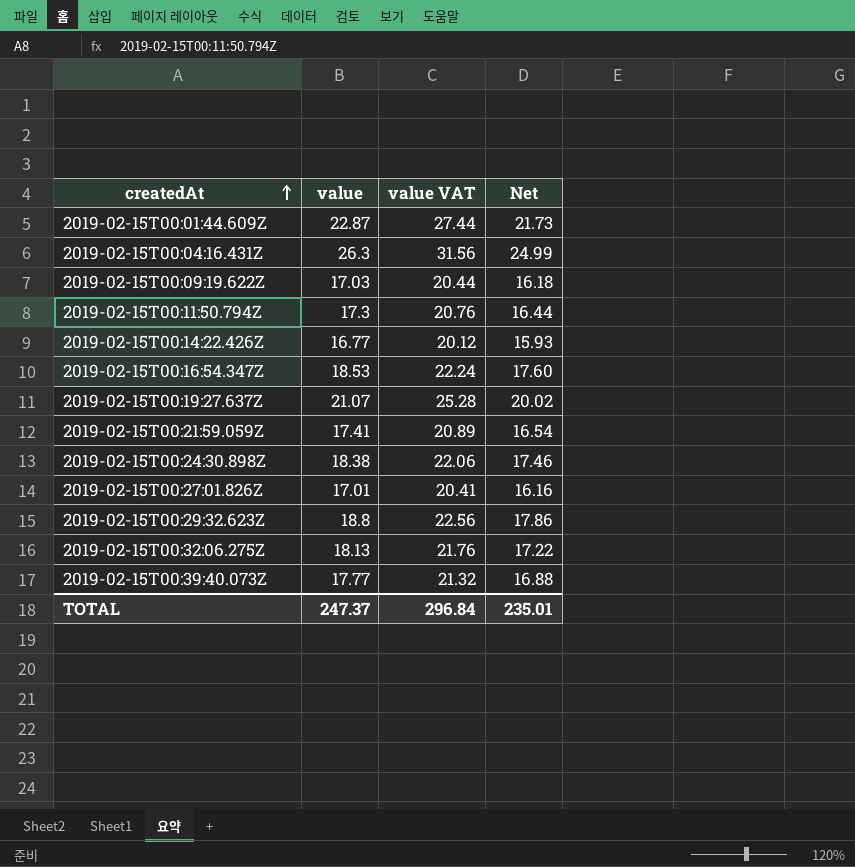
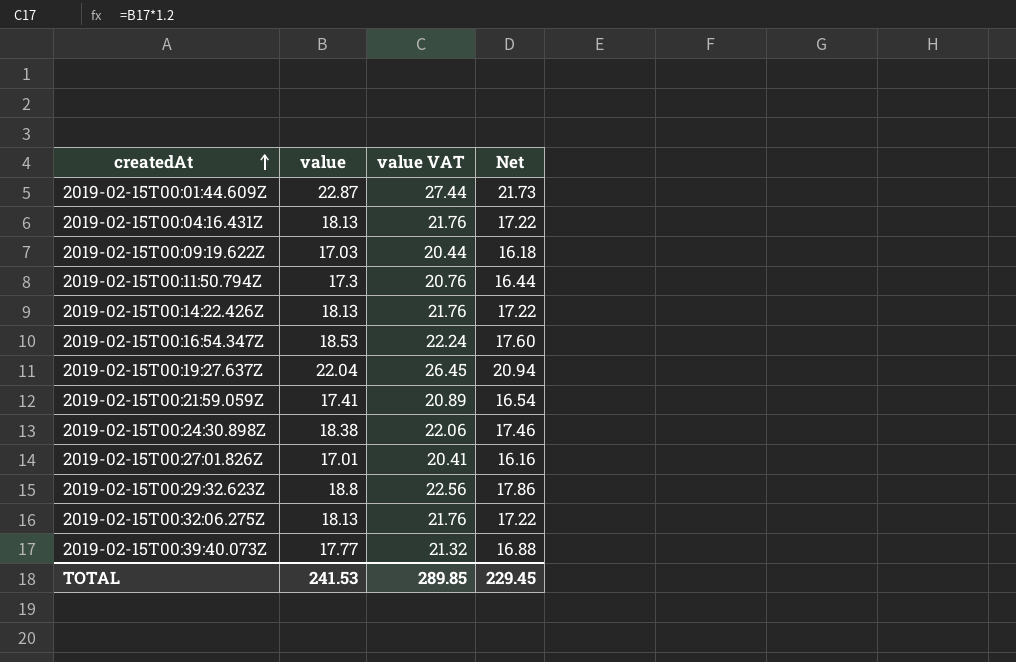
2019-02-15T00:04:16.431Z | value: 26.3 -> 18.13
2019-02-15T00:04:16.431Z | value VAT: 31.56 -> 21.76
2019-02-15T00:04:16.431Z | Net: 24.99 -> 17.22
2019-02-15T00:14:22.426Z | value: 16.77 -> 18.13
2019-02-15T00:14:22.426Z | value VAT: 20.12 -> 21.76
2019-02-15T00:14:22.426Z | Net: 15.93 -> 17.22
2019-02-15T00:19:27.637Z | value: 21.07 -> 22.04
2019-02-15T00:19:27.637Z | value VAT: 25.28 -> 26.45
2019-02-15T00:19:27.637Z | Net: 20.02 -> 20.94
TOTAL | value: 247.37 -> 241.53
TOTAL | value VAT: 296.84 -> 289.85
TOTAL | Net: 235.01 -> 229.45

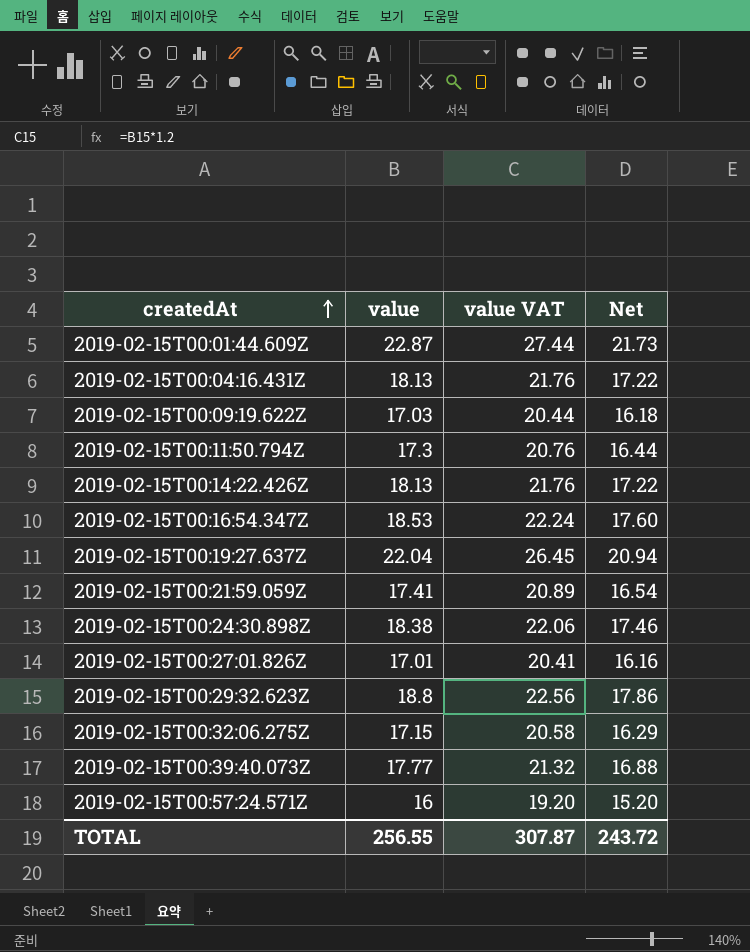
2019-02-15T00:32:06.275Z | value: 18.13 -> 17.15
2019-02-15T00:32:06.275Z | value VAT: 21.76 -> 20.58
2019-02-15T00:32:06.275Z | Net: 17.22 -> 16.29
row 2019-02-15T00:57:24.571Z: none -> 16 | 19.20 | 15.20
TOTAL | value: 241.53 -> 256.55
TOTAL | value VAT: 289.85 -> 307.87
TOTAL | Net: 229.45 -> 243.72

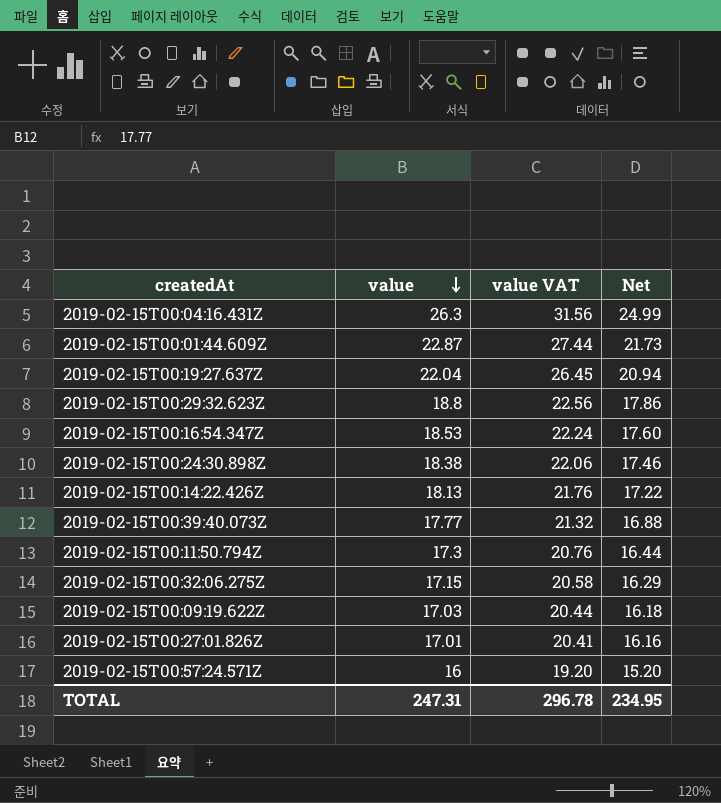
row order: createdAt ascending -> value descending
row 2019-02-15T00:21:59.059Z: 17.41 | 20.89 | 16.54 -> none
2019-02-15T00:04:16.431Z | value: 18.13 -> 26.3
2019-02-15T00:04:16.431Z | value VAT: 21.76 -> 31.56
2019-02-15T00:04:16.431Z | Net: 17.22 -> 24.99
TOTAL | value: 256.55 -> 247.31
TOTAL | value VAT: 307.87 -> 296.78
TOTAL | Net: 243.72 -> 234.95

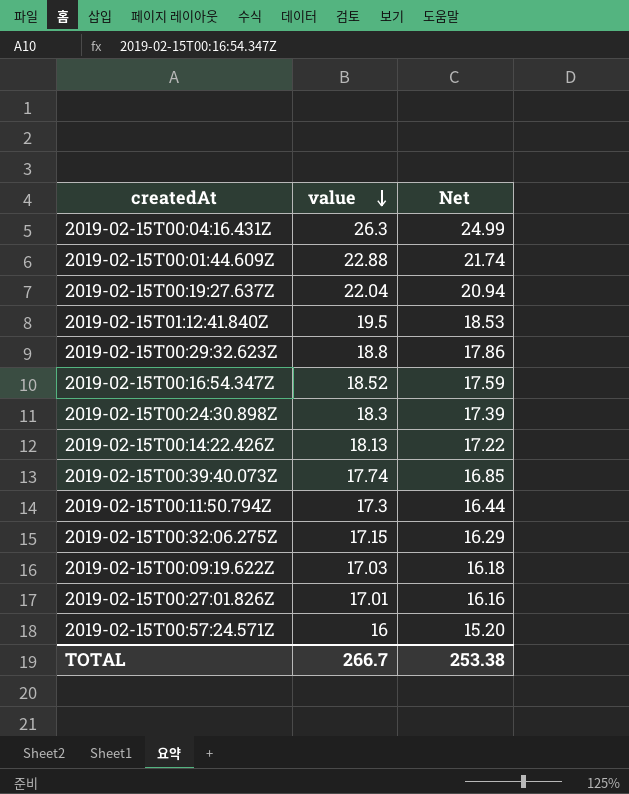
column value VAT | formula: [value] * 1.2 -> none
2019-02-15T00:01:44.609Z | value: 22.87 -> 22.88
2019-02-15T00:01:44.609Z | Net: 21.73 -> 21.74
row 2019-02-15T01:12:41.840Z: none -> 19.5 | 18.53
2019-02-15T00:16:54.347Z | value: 18.53 -> 18.52
2019-02-15T00:16:54.347Z | Net: 17.60 -> 17.59
2019-02-15T00:24:30.898Z | value: 18.38 -> 18.3
2019-02-15T00:24:30.898Z | Net: 17.46 -> 17.39
2019-02-15T00:39:40.073Z | value: 17.77 -> 17.74
2019-02-15T00:39:40.073Z | Net: 16.88 -> 16.85
TOTAL | value: 247.31 -> 266.7
TOTAL | Net: 234.95 -> 253.38

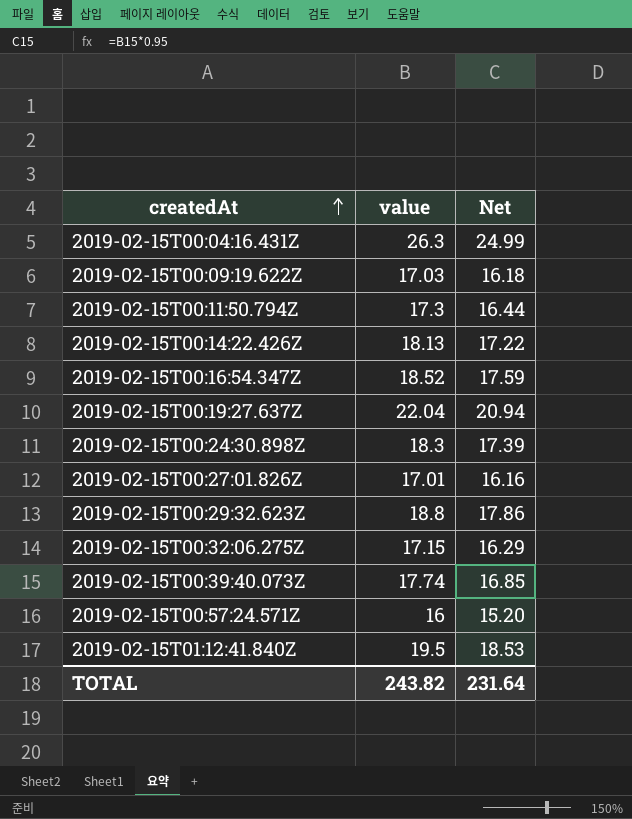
row order: value descending -> createdAt ascending
row 2019-02-15T00:01:44.609Z: 22.88 | 21.74 -> none
TOTAL | value: 266.7 -> 243.82
TOTAL | Net: 253.38 -> 231.64

